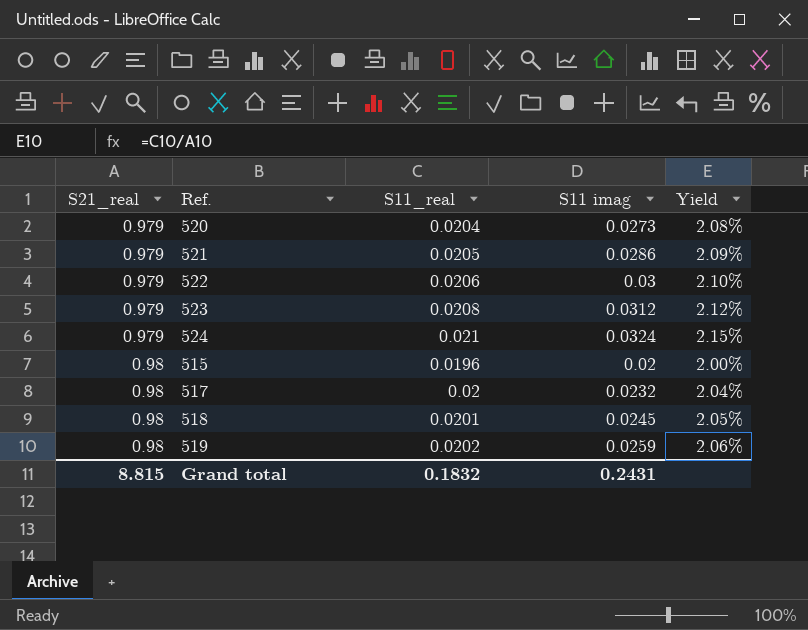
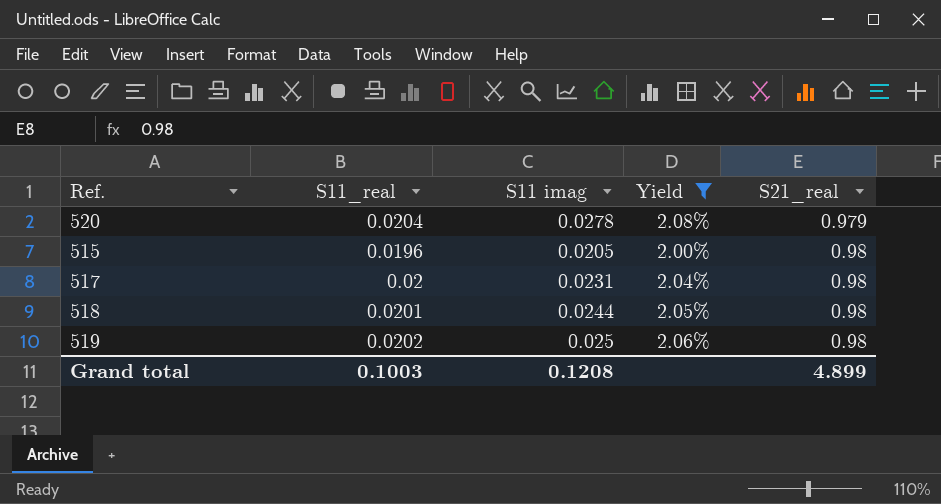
filter: none -> Yield <= 2.08%
column S21_real | position: 1 -> 5
520 | S11 imag: 0.0273 -> 0.0278
515 | S11 imag: 0.02 -> 0.0205
517 | S11 imag: 0.0232 -> 0.0231
518 | S11 imag: 0.0245 -> 0.0244
519 | S11 imag: 0.0259 -> 0.025
Grand total | S11_real: 0.1832 -> 0.1003
Grand total | S11 imag: 0.2431 -> 0.1208
Grand total | S21_real: 8.815 -> 4.899

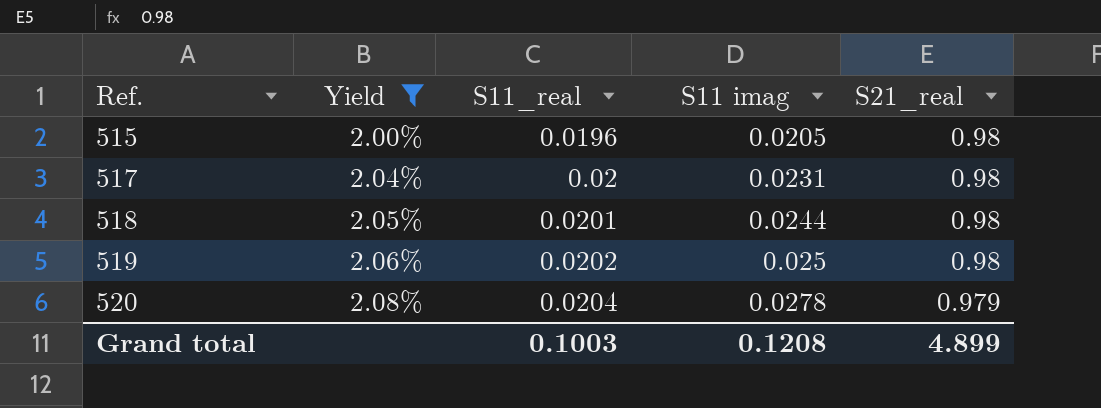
row order: S21_real ascending -> Ref. ascending
column Yield | position: 4 -> 2

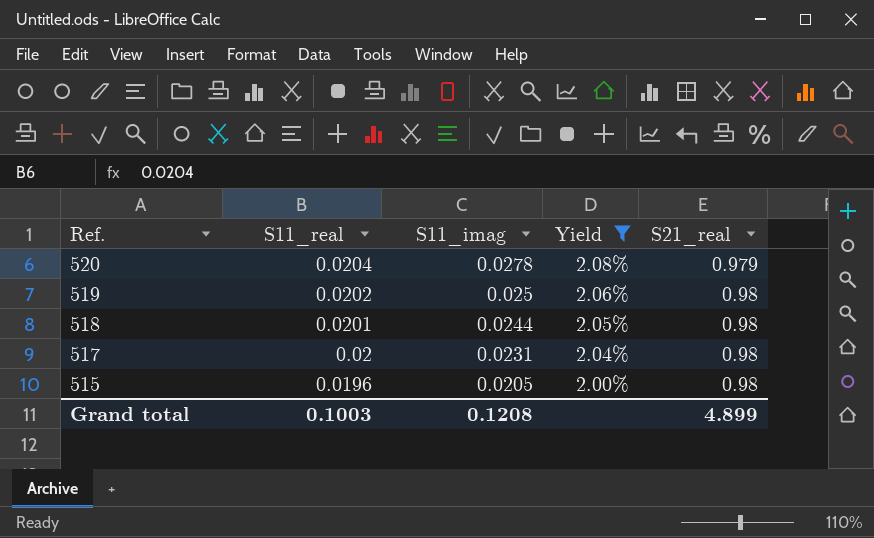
row order: Ref. ascending -> Ref. descending
column name: S11 imag -> S11_imag
column Yield | position: 2 -> 4

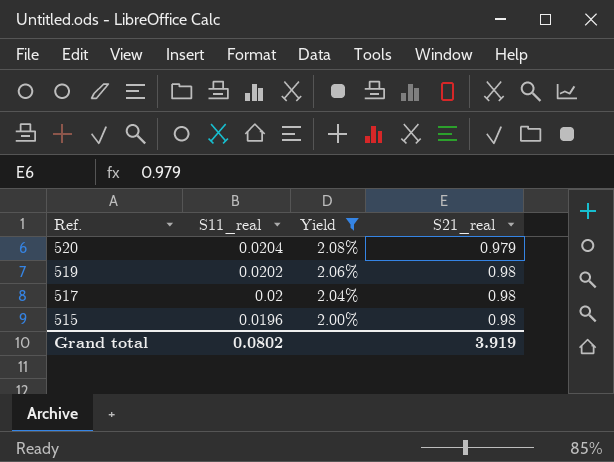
column S11_imag | position: 3 -> none
row 518: 0.0201 | 0.0244 | 2.05% | 0.98 -> none
Grand total | S11_real: 0.1003 -> 0.0802
Grand total | S21_real: 4.899 -> 3.919

